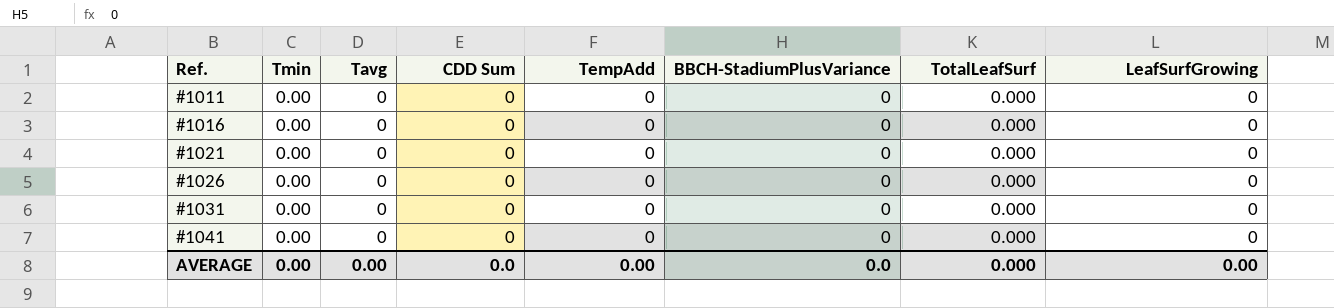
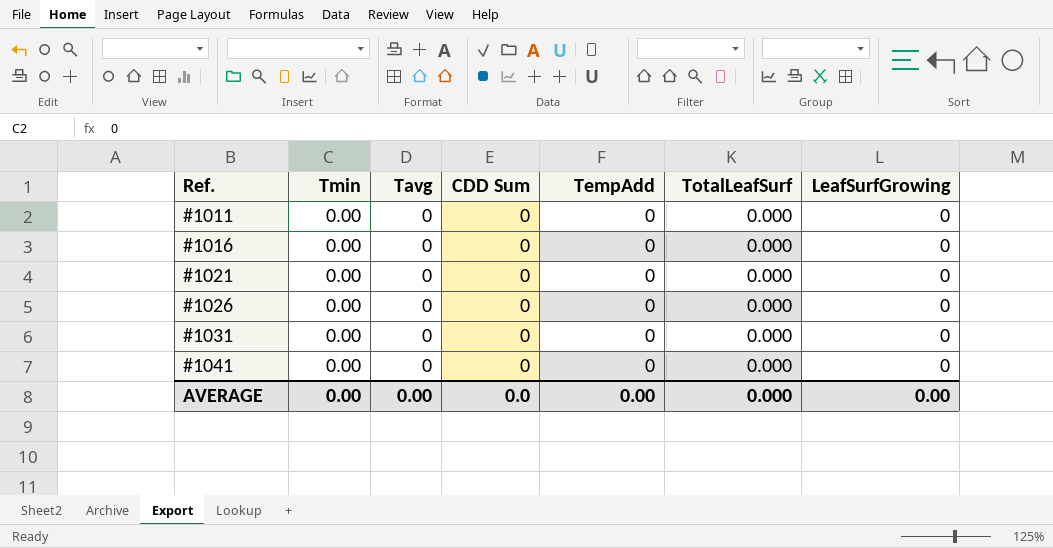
column BBCH-StadiumPlusVariance | position: 6 -> none

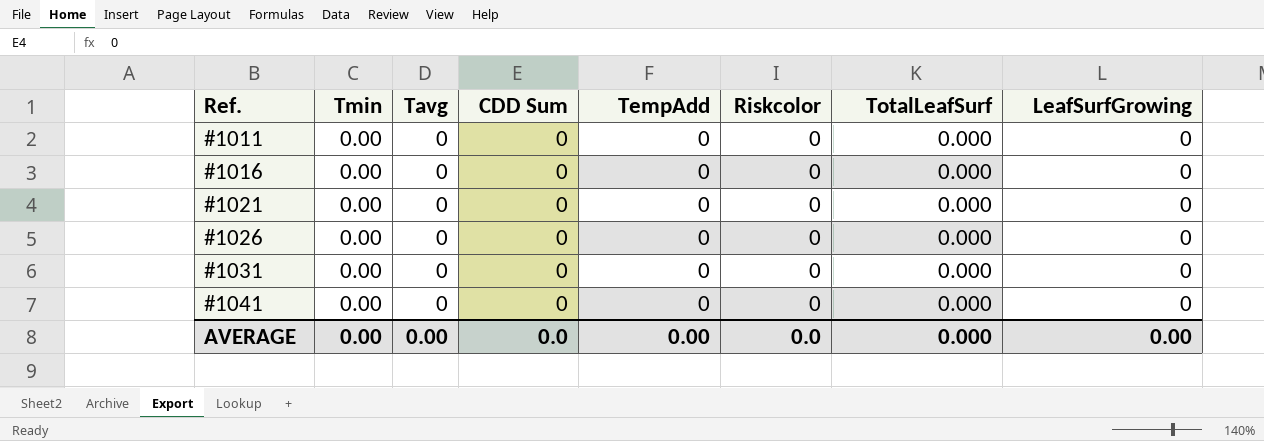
column Riskcolor | position: none -> 6

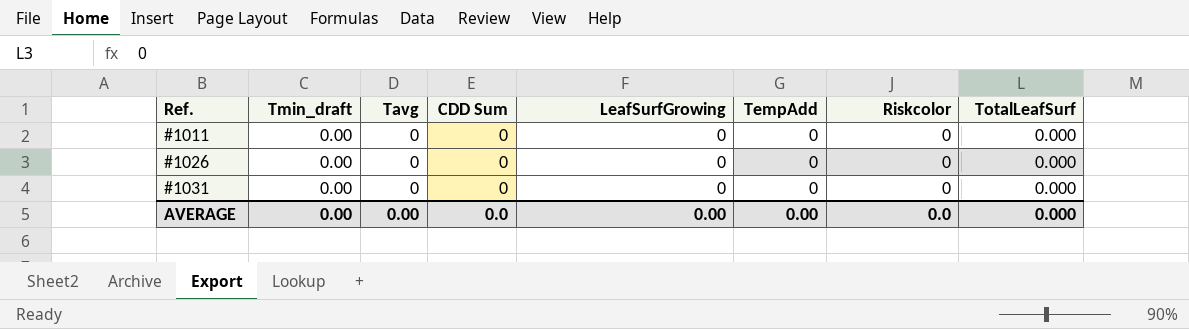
column name: Tmin -> Tmin_draft
column LeafSurfGrowing | position: 8 -> 5
row #1016: 0.00 | 0 | 0 | 0 | 0 | 0.000 | 0 -> none
row #1021: 0.00 | 0 | 0 | 0 | 0 | 0.000 | 0 -> none
row #1041: 0.00 | 0 | 0 | 0 | 0 | 0.000 | 0 -> none

